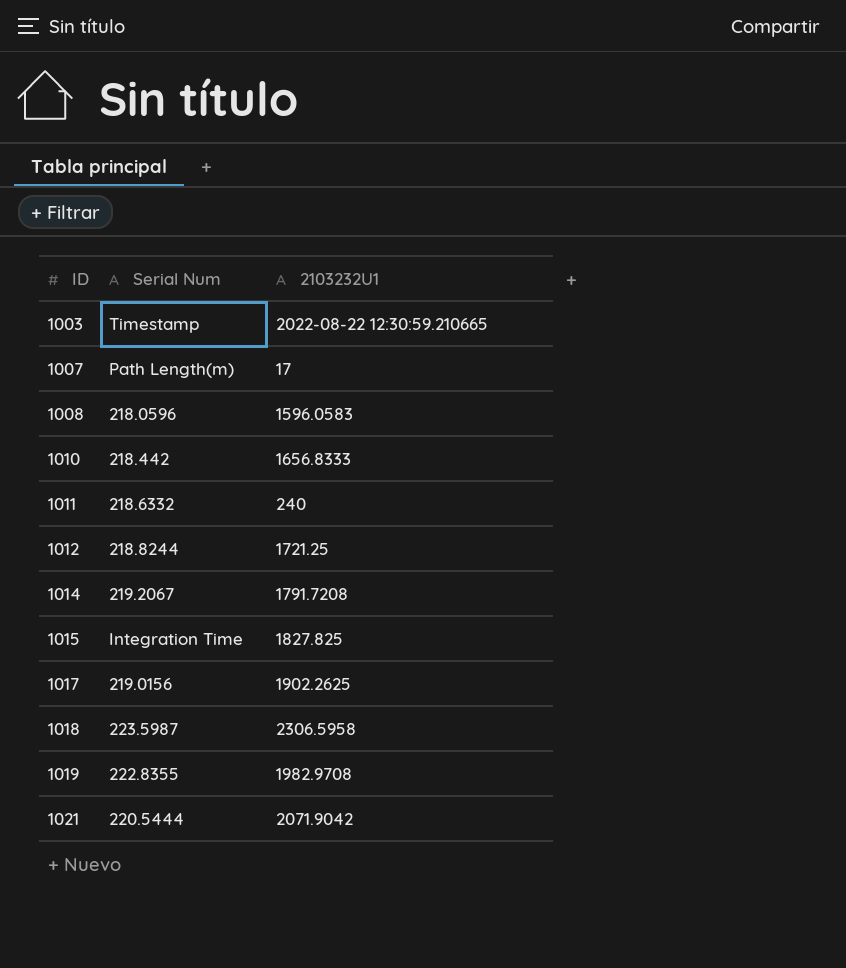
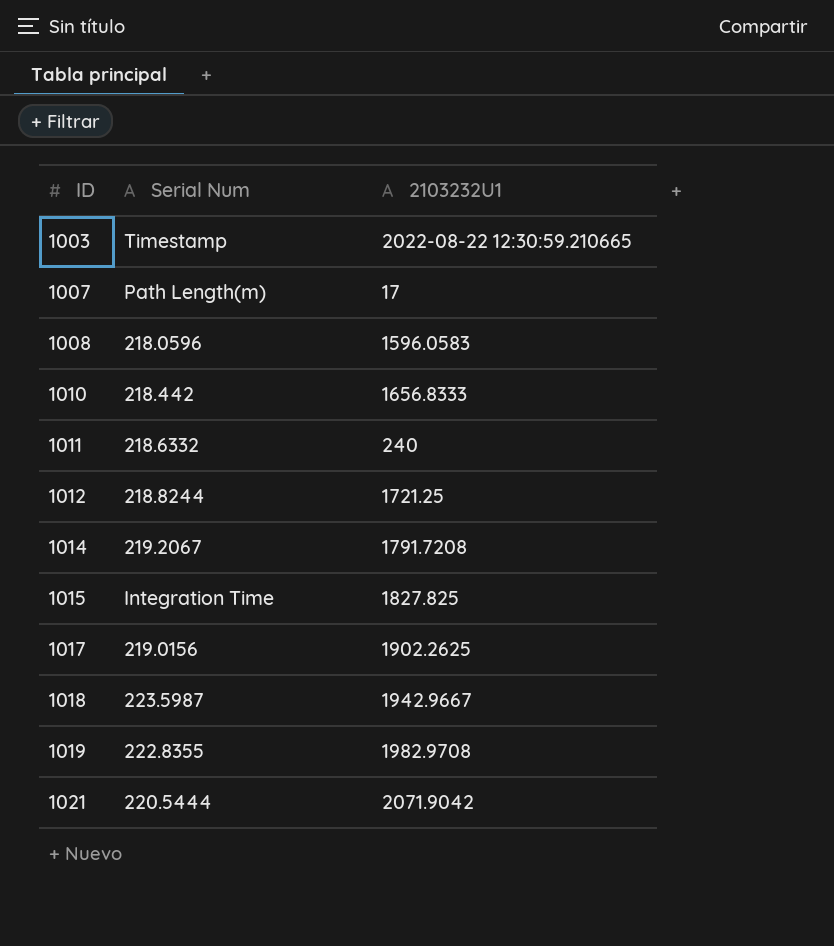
1018 | 2103232U1: 2306.5958 -> 1942.9667

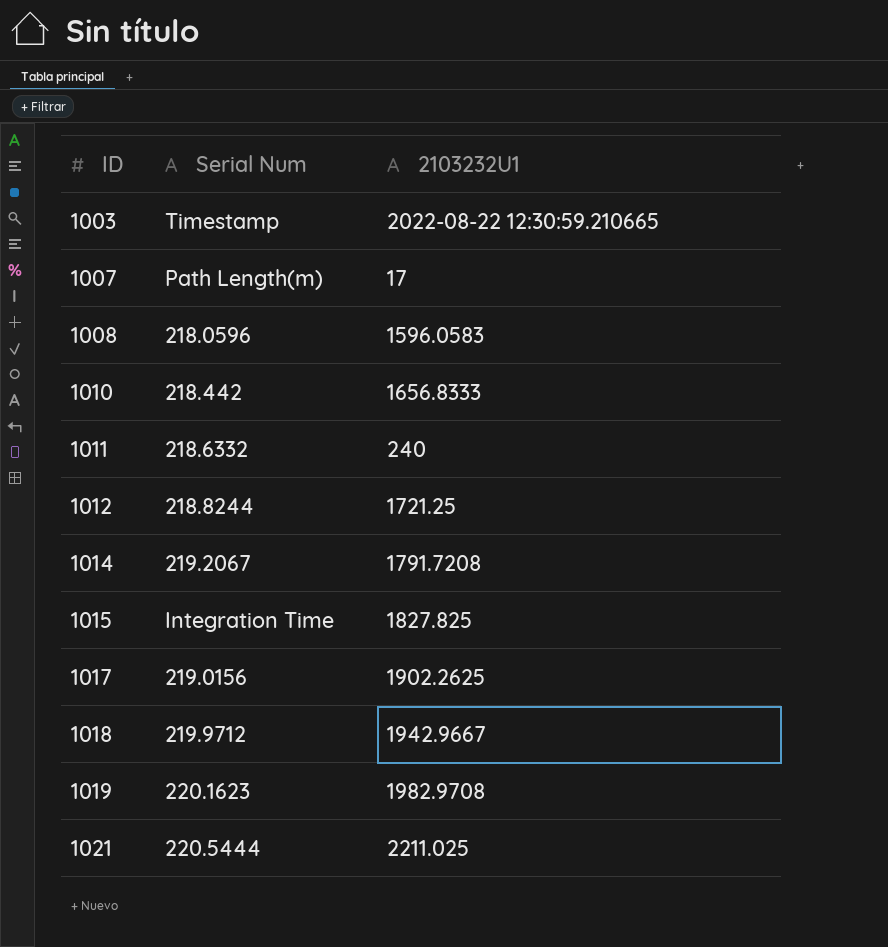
1018 | Serial Num: 223.5987 -> 219.9712
1019 | Serial Num: 222.8355 -> 220.1623
1021 | 2103232U1: 2071.9042 -> 2211.025

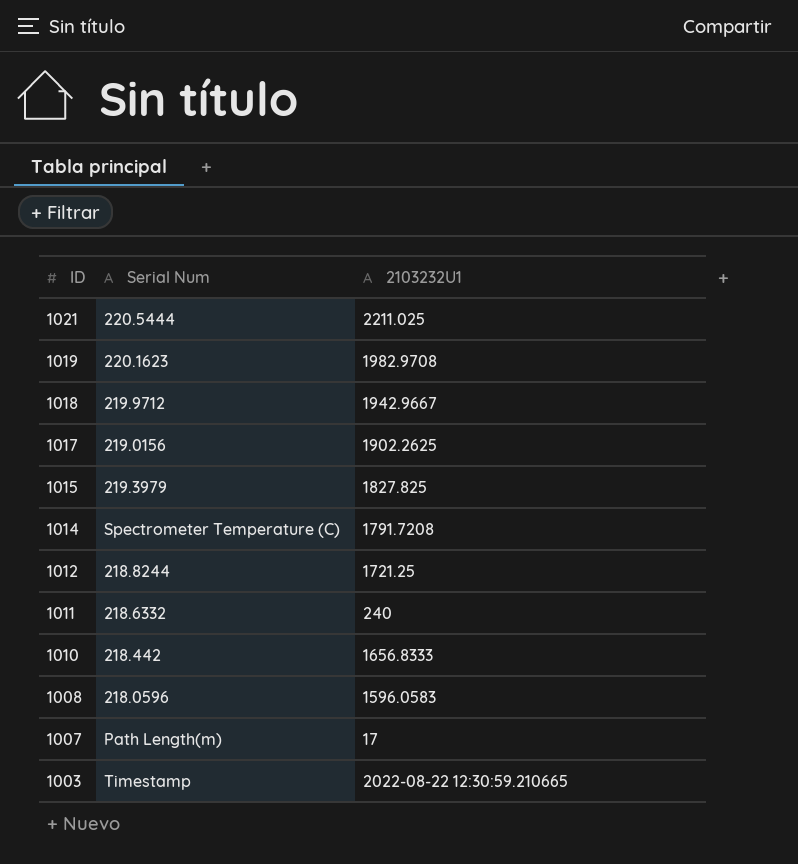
row order: ID ascending -> ID descending
1015 | Serial Num: Integration Time -> 219.3979
1014 | Serial Num: 219.2067 -> Spectrometer Temperature (C)

